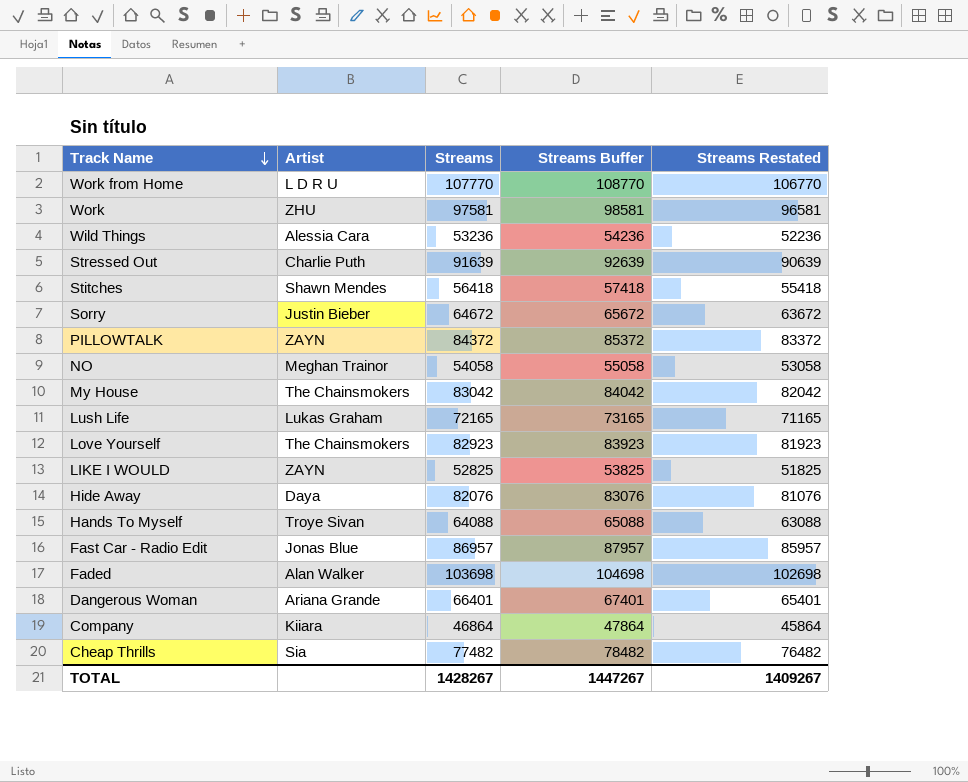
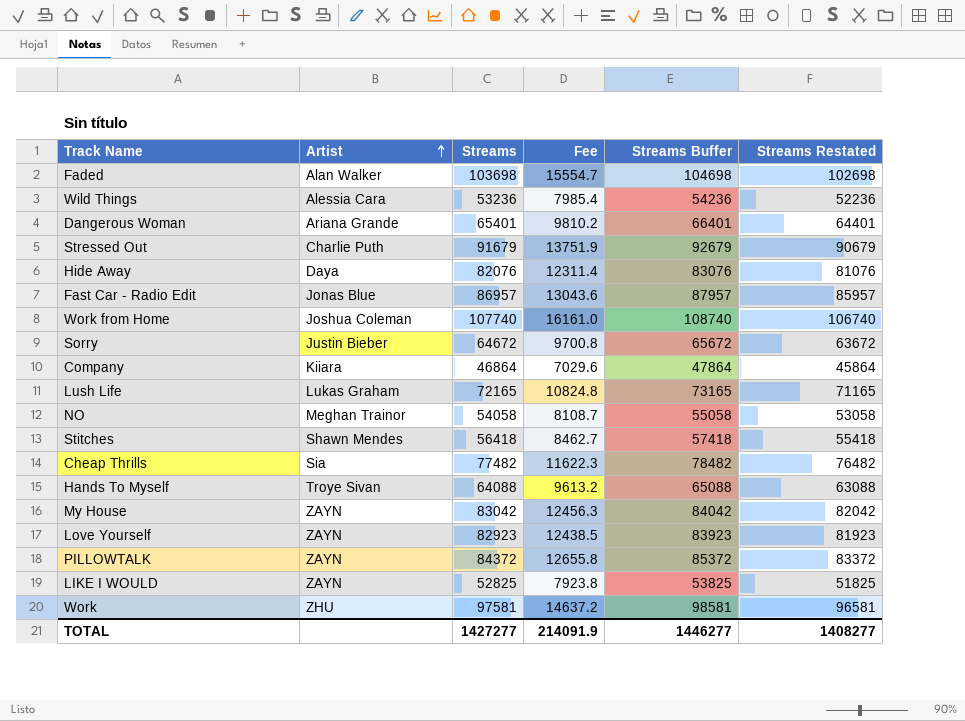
row order: Track Name descending -> Artist ascending
column Fee | formula: none -> [Streams] * 0.15
Dangerous Woman | Streams: 66401 -> 65401
Dangerous Woman | Streams Buffer: 67401 -> 66401
Dangerous Woman | Streams Restated: 65401 -> 64401
Stressed Out | Streams: 91639 -> 91679
Stressed Out | Streams Buffer: 92639 -> 92679
Stressed Out | Streams Restated: 90639 -> 90679
Work from Home | Artist: L D R U -> Joshua Coleman
Work from Home | Streams: 107770 -> 107740
Work from Home | Streams Buffer: 108770 -> 108740
Work from Home | Streams Restated: 106770 -> 106740
My House | Artist: The Chainsmokers -> ZAYN
Love Yourself | Artist: The Chainsmokers -> ZAYN
TOTAL | Streams: 1428267 -> 1427277
TOTAL | Streams Buffer: 1447267 -> 1446277
TOTAL | Streams Restated: 1409267 -> 1408277

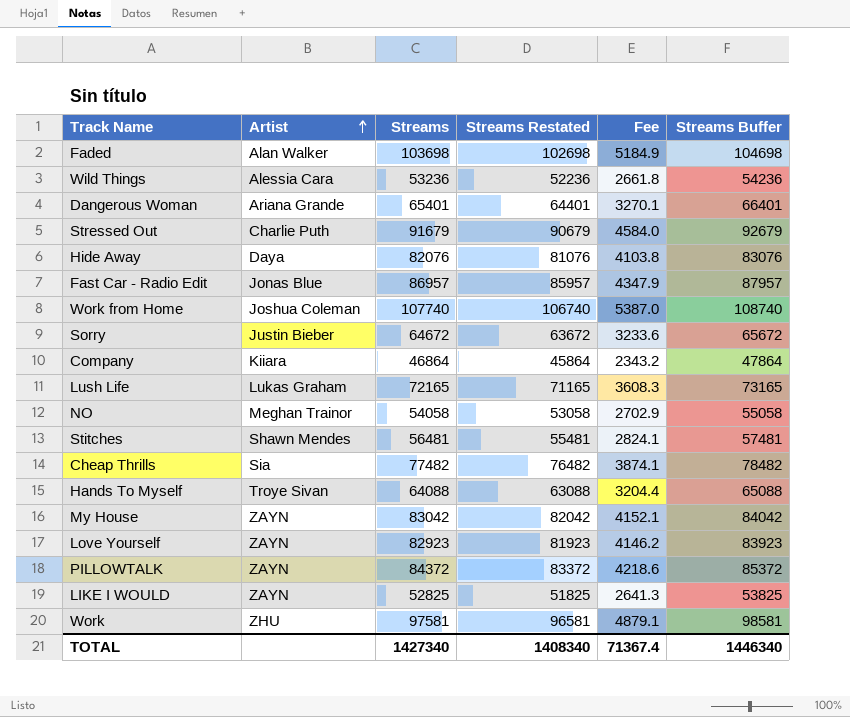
column Streams Restated | position: 6 -> 4
column Fee | formula: [Streams] * 0.15 -> [Streams] * 0.05
Stitches | Streams: 56418 -> 56481
Stitches | Streams Restated: 55418 -> 55481
Stitches | Streams Buffer: 57418 -> 57481
TOTAL | Streams: 1427277 -> 1427340
TOTAL | Streams Restated: 1408277 -> 1408340
TOTAL | Fee: 214091.9 -> 71367.4
TOTAL | Streams Buffer: 1446277 -> 1446340

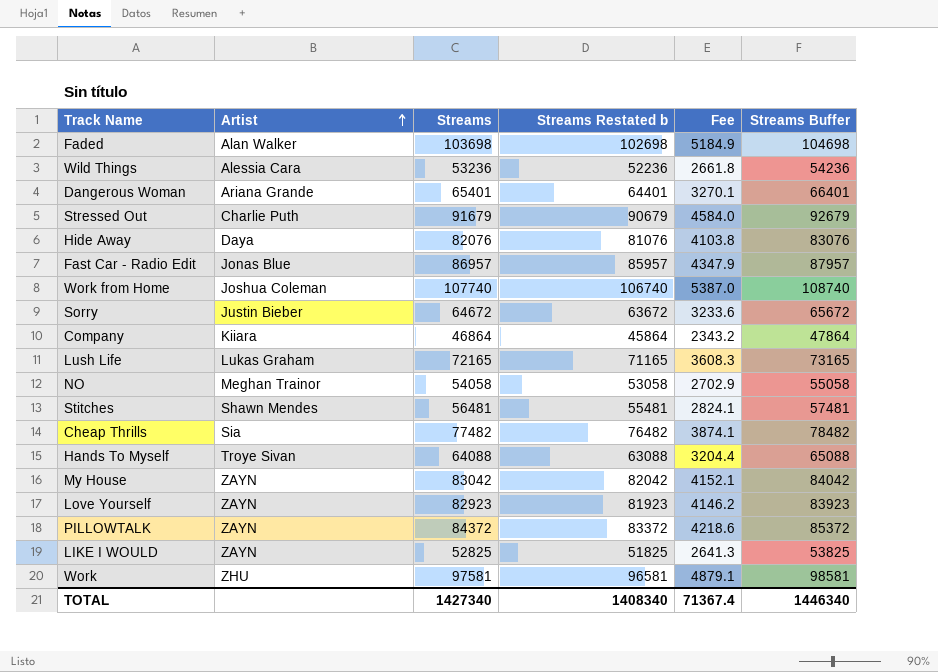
column name: Streams Restated -> Streams Restated b

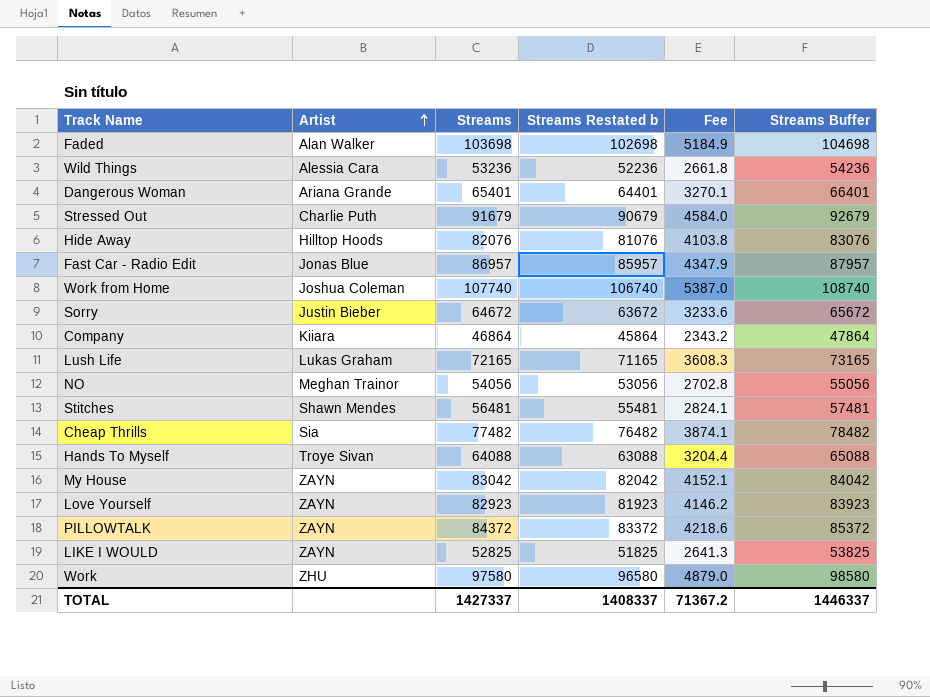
Hide Away | Artist: Daya -> Hilltop Hoods
NO | Streams: 54058 -> 54056
NO | Streams Restated b: 53058 -> 53056
NO | Fee: 2702.9 -> 2702.8
NO | Streams Buffer: 55058 -> 55056
Work | Streams: 97581 -> 97580
Work | Streams Restated b: 96581 -> 96580
Work | Fee: 4879.1 -> 4879.0
Work | Streams Buffer: 98581 -> 98580
TOTAL | Streams: 1427340 -> 1427337
TOTAL | Streams Restated b: 1408340 -> 1408337
TOTAL | Fee: 71367.4 -> 71367.2
TOTAL | Streams Buffer: 1446340 -> 1446337

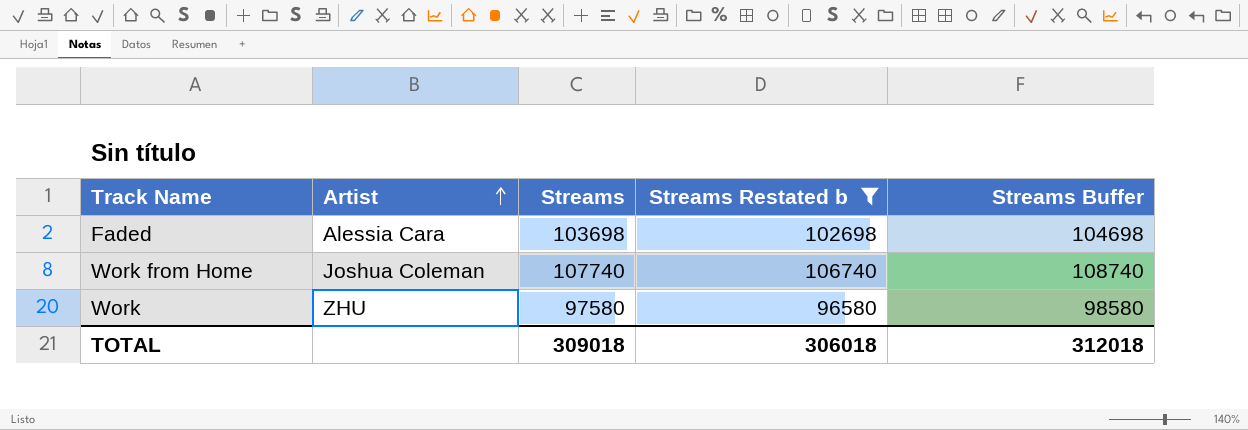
filter: none -> Streams Restated b >= 96580
column Fee | formula: [Streams] * 0.05 -> none
Faded | Artist: Alan Walker -> Alessia Cara
TOTAL | Streams: 1427337 -> 309018
TOTAL | Streams Restated b: 1408337 -> 306018
TOTAL | Streams Buffer: 1446337 -> 312018

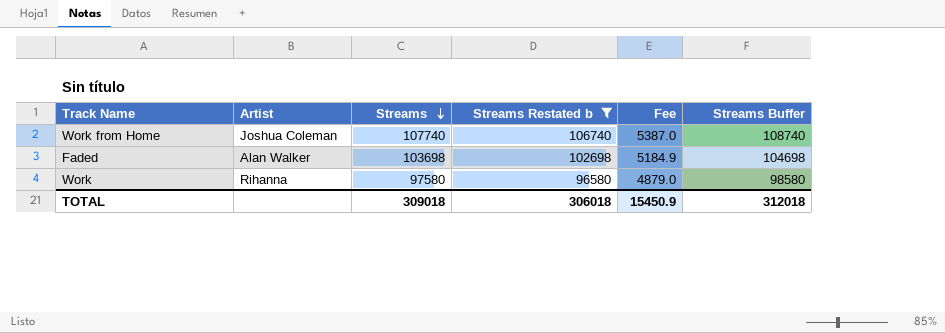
row order: Artist ascending -> Streams descending
column Fee | formula: none -> [Streams] * 0.05
Faded | Artist: Alessia Cara -> Alan Walker
Work | Artist: ZHU -> Rihanna

